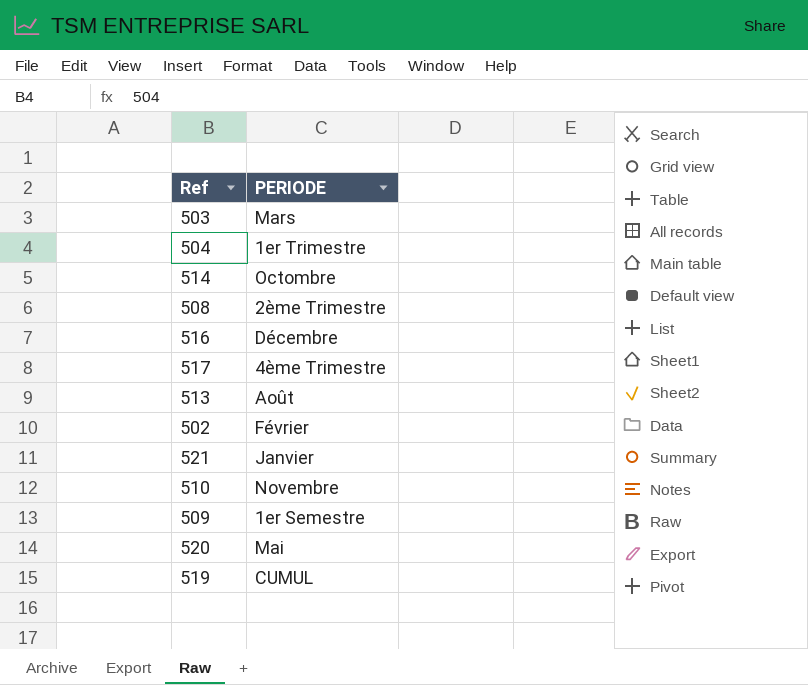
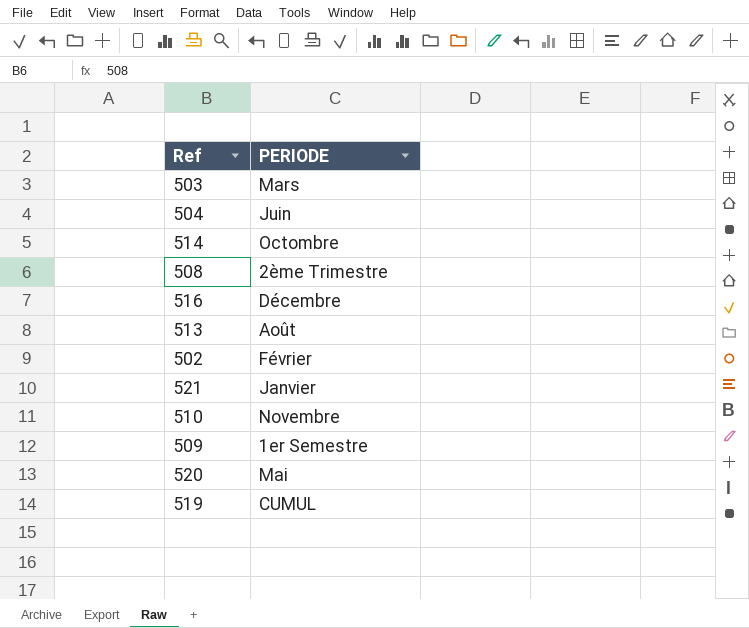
row 517: 4ème Trimestre -> none
504 | PERIODE: 1er Trimestre -> Juin

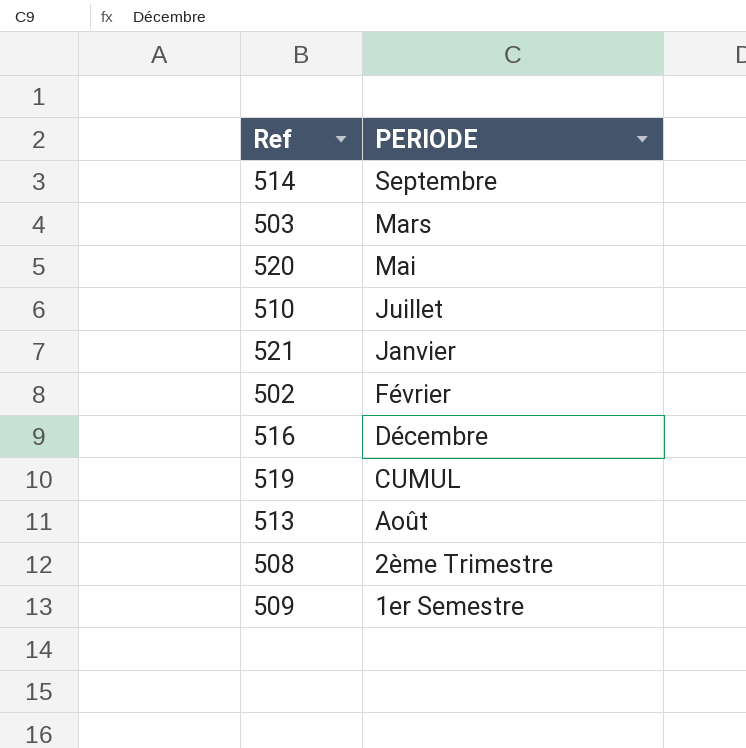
row order: none -> PERIODE descending
row 504: Juin -> none
514 | PERIODE: Octombre -> Septembre
510 | PERIODE: Novembre -> Juillet

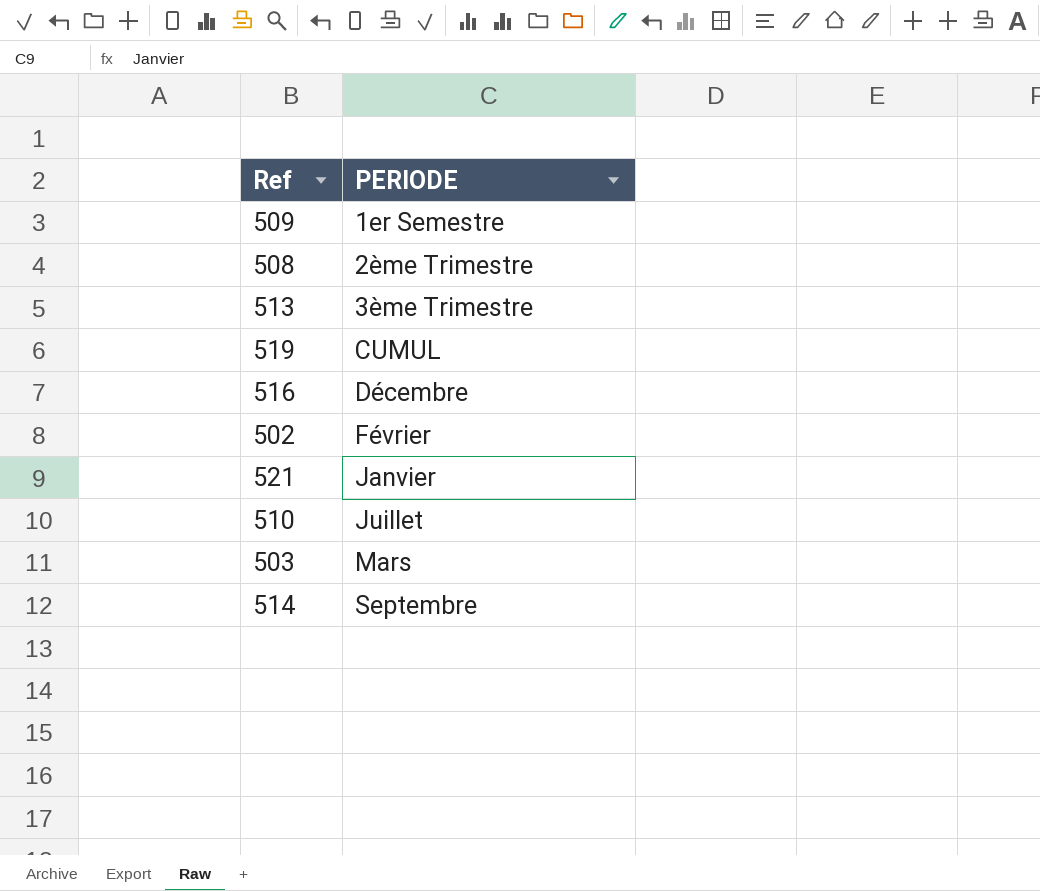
row order: PERIODE descending -> PERIODE ascending
row 520: Mai -> none
513 | PERIODE: Août -> 3ème Trimestre

